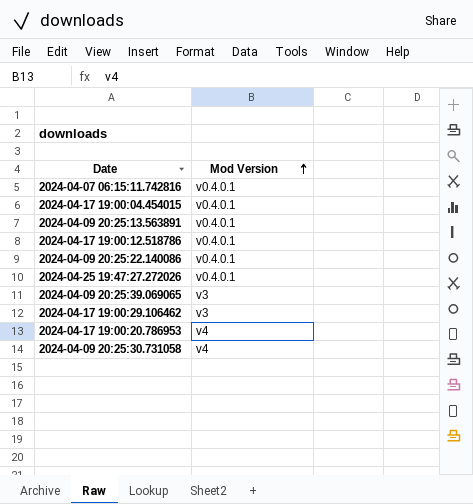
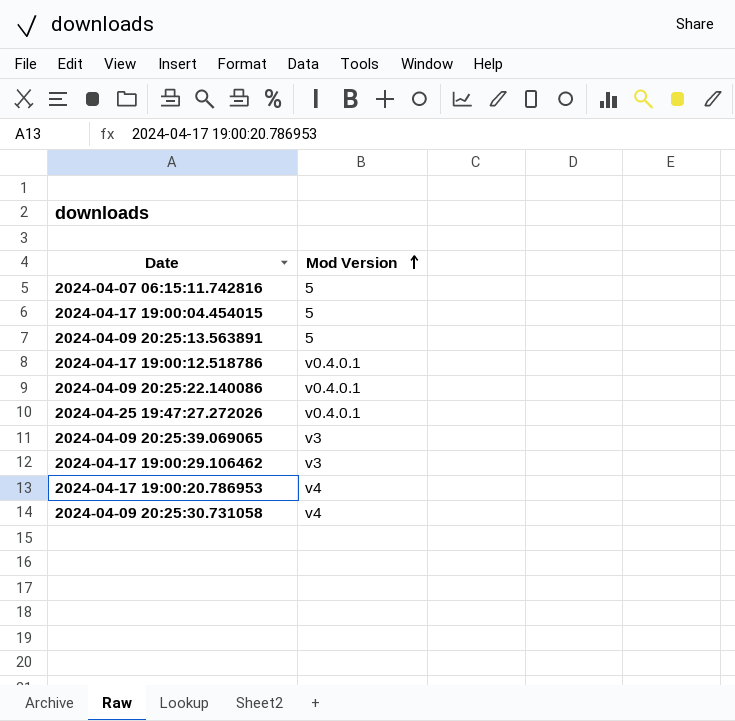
2024-04-07 06:15:11.742816 | Mod Version: v0.4.0.1 -> 5
2024-04-17 19:00:04.454015 | Mod Version: v0.4.0.1 -> 5
2024-04-09 20:25:13.563891 | Mod Version: v0.4.0.1 -> 5

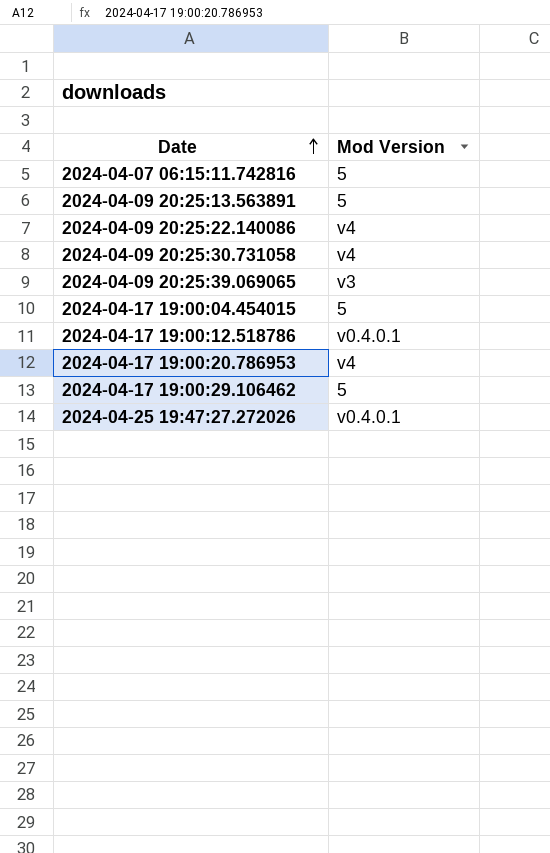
row order: Mod Version ascending -> Date ascending
2024-04-09 20:25:22.140086 | Mod Version: v0.4.0.1 -> v4
2024-04-17 19:00:29.106462 | Mod Version: v3 -> 5

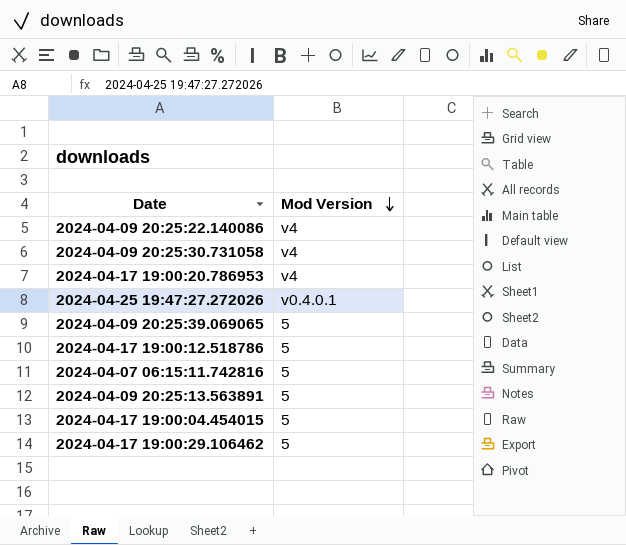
row order: Date ascending -> Mod Version descending
2024-04-09 20:25:39.069065 | Mod Version: v3 -> 5
2024-04-17 19:00:12.518786 | Mod Version: v0.4.0.1 -> 5

